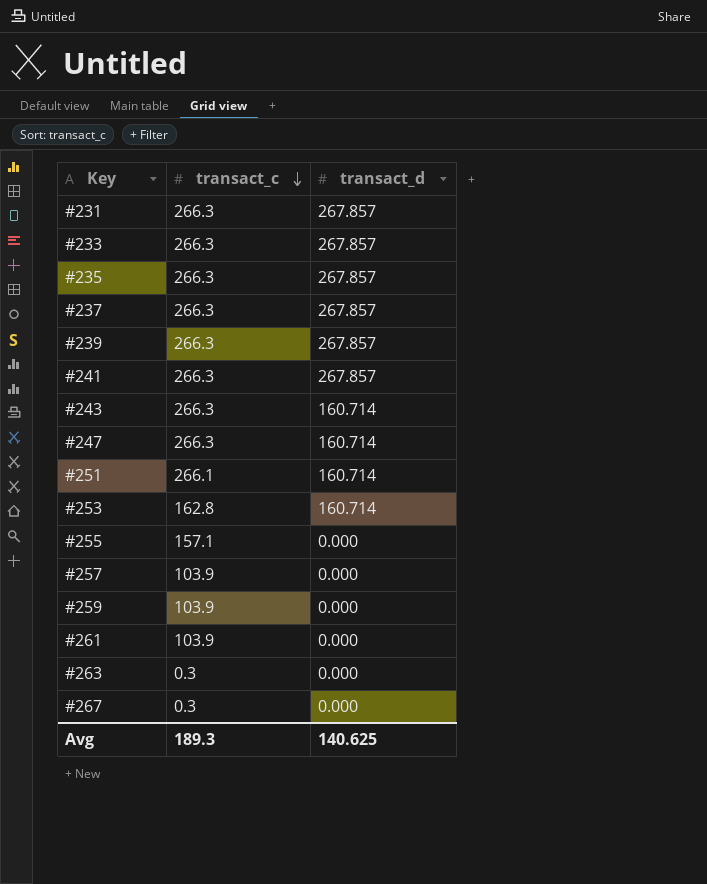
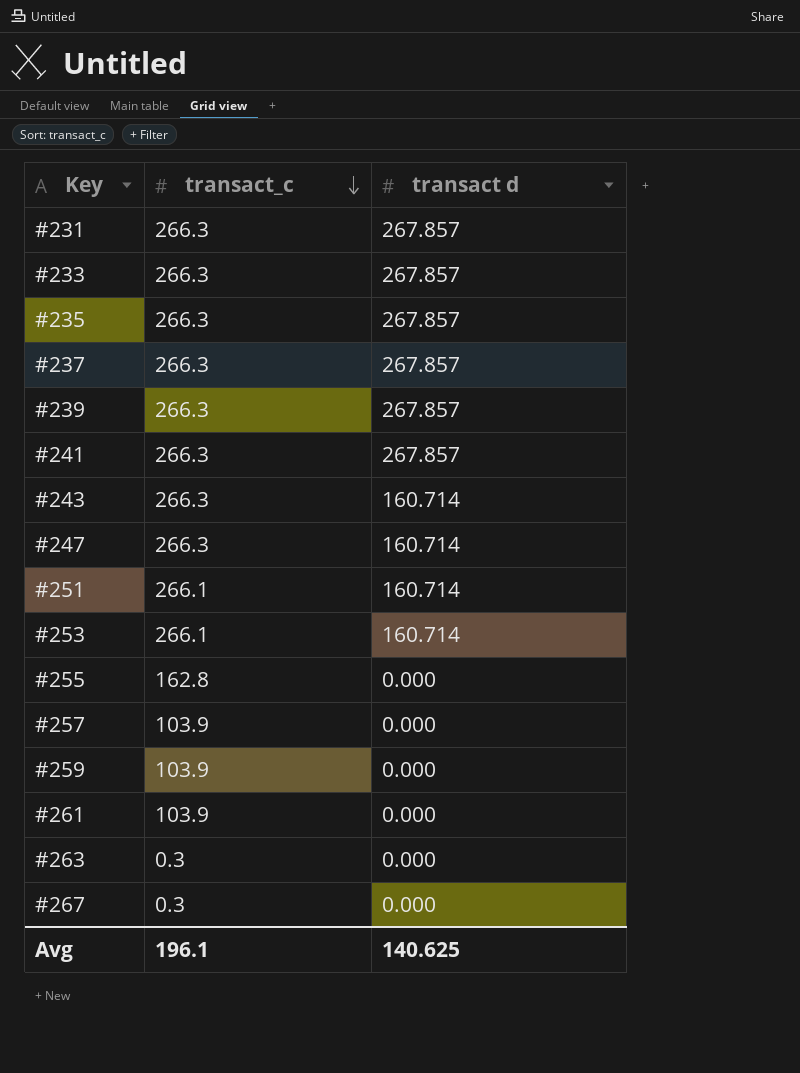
column name: transact_d -> transact d
#253 | transact_c: 162.8 -> 266.1
#255 | transact_c: 157.1 -> 162.8
Avg | transact_c: 189.3 -> 196.1

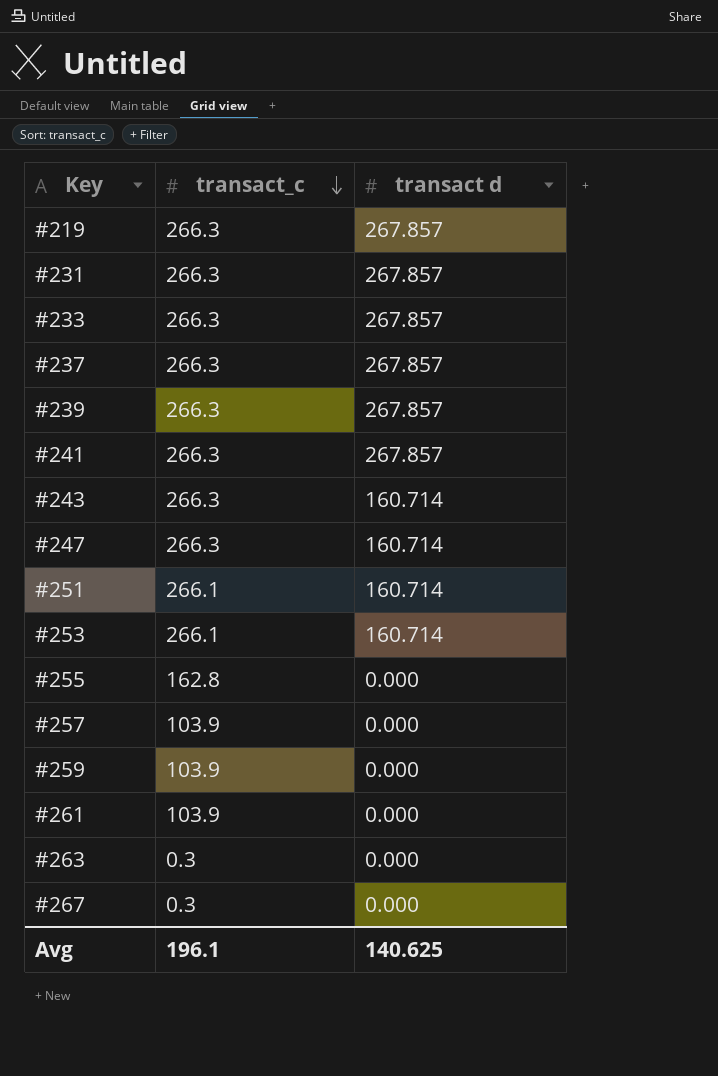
row #235: 266.3 | 267.857 -> none
row #219: none -> 266.3 | 267.857

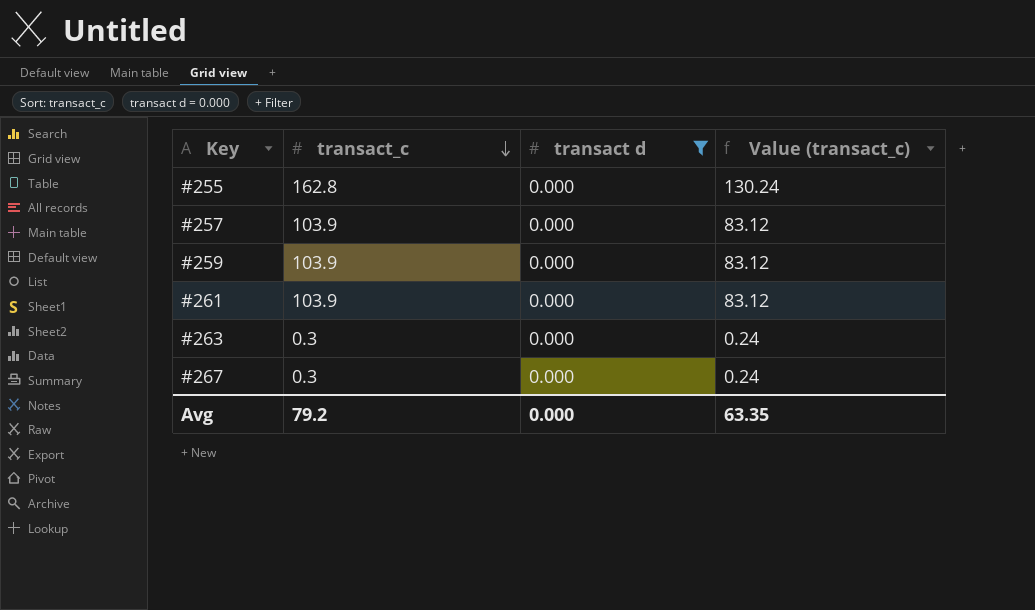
filter: none -> transact d = 0.000
column Value (transact_c) | formula: none -> [transact_c] * 0.8
Avg | transact_c: 196.1 -> 79.2
Avg | transact d: 140.625 -> 0.000

